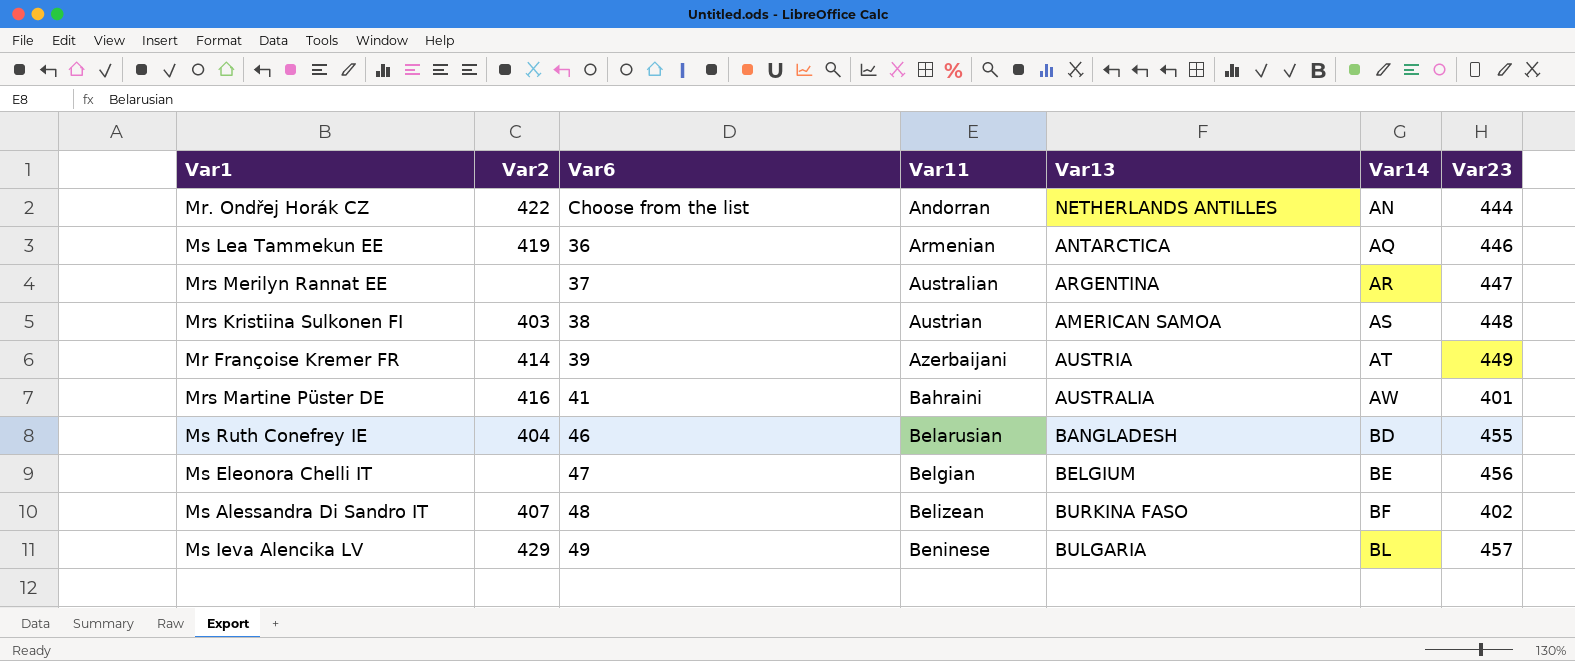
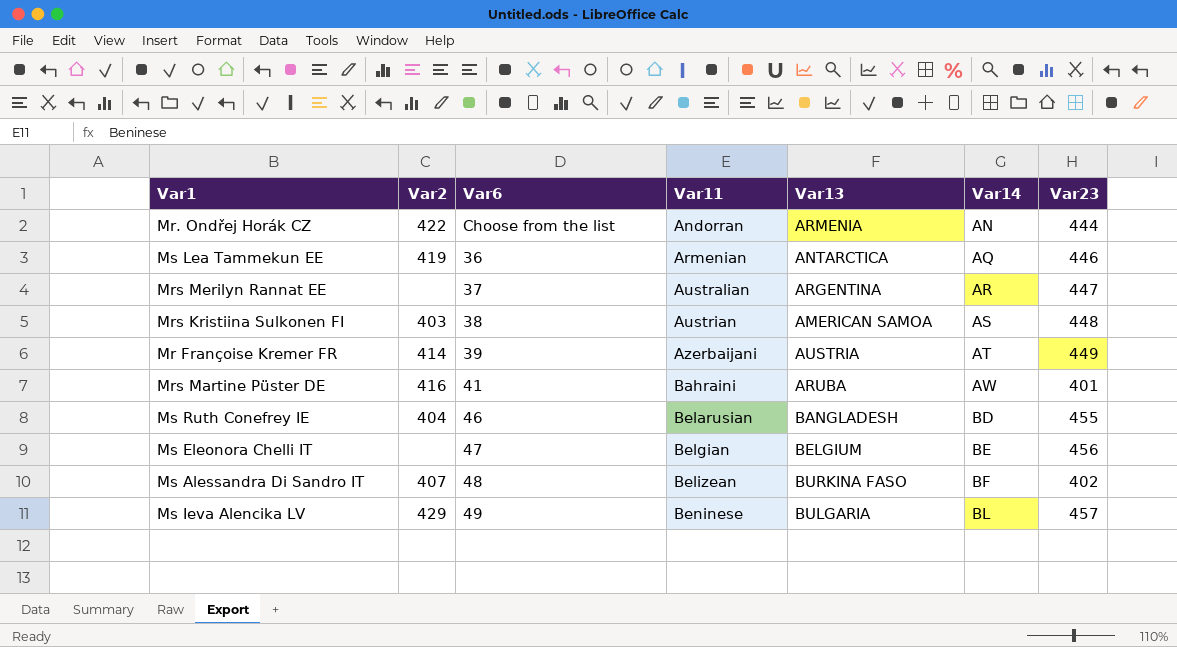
Mr. Ondřej Horák CZ | Var13: NETHERLANDS ANTILLES -> ARMENIA
Mrs Martine Püster DE | Var13: AUSTRALIA -> ARUBA

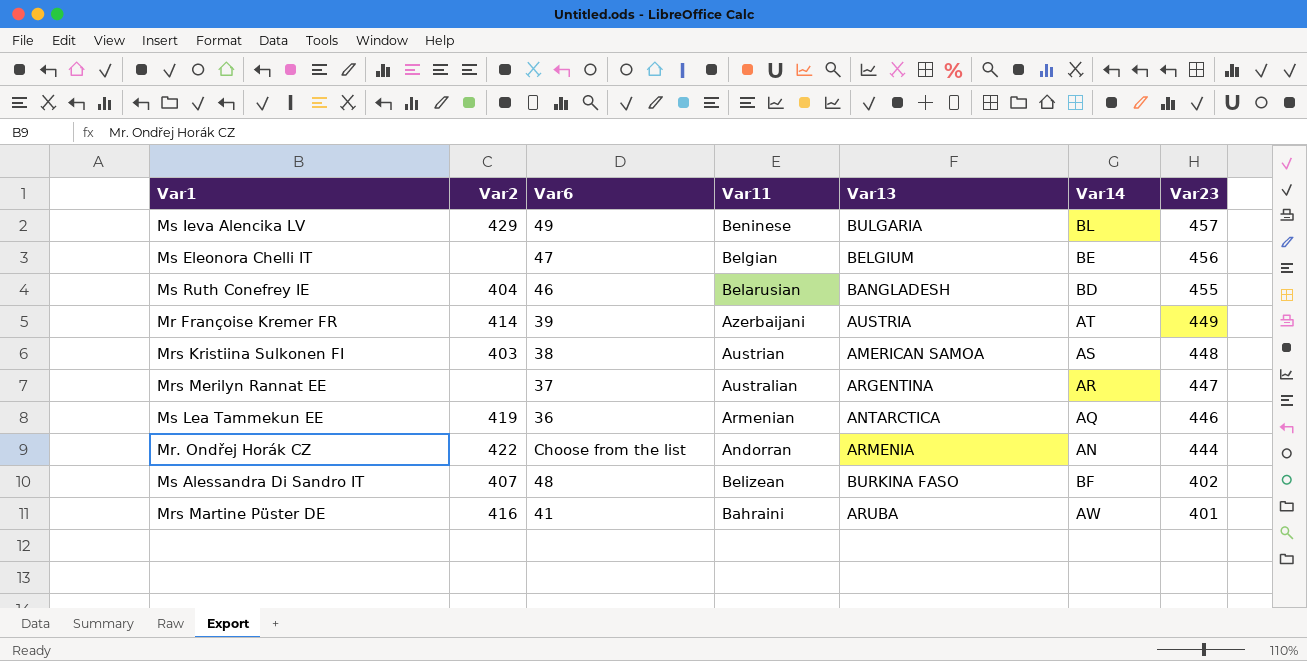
row order: Var11 ascending -> Var23 descending

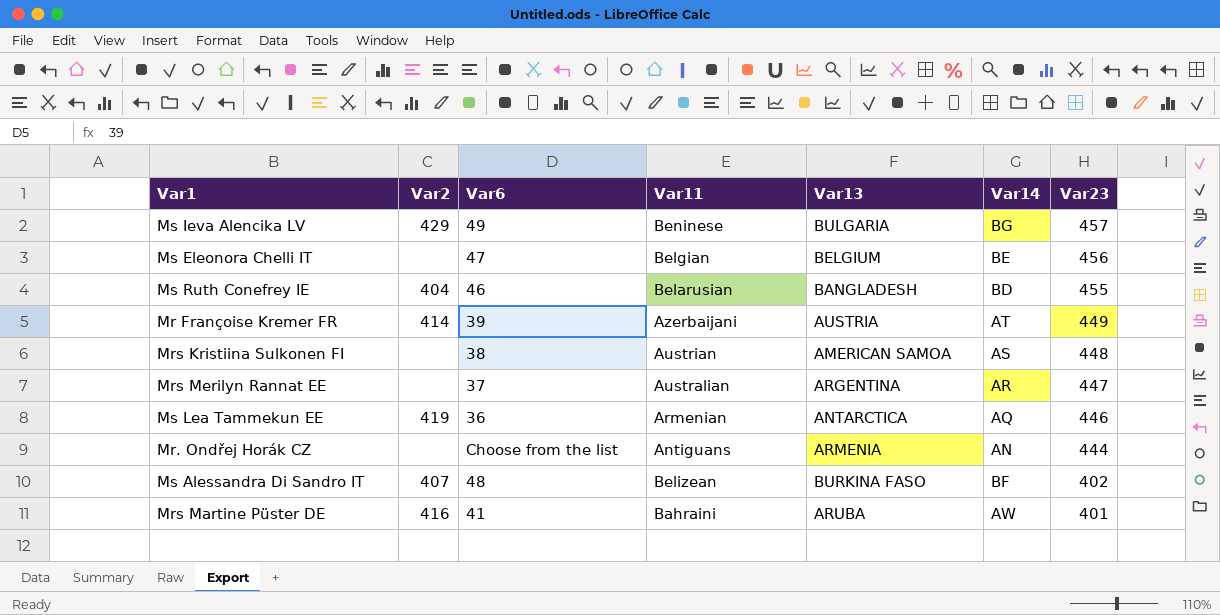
Ms Ieva Alencika LV | Var14: BL -> BG
Mrs Kristiina Sulkonen FI | Var2: 403 -> none
Mr. Ondřej Horák CZ | Var2: 422 -> none
Mr. Ondřej Horák CZ | Var11: Andorran -> Antiguans

